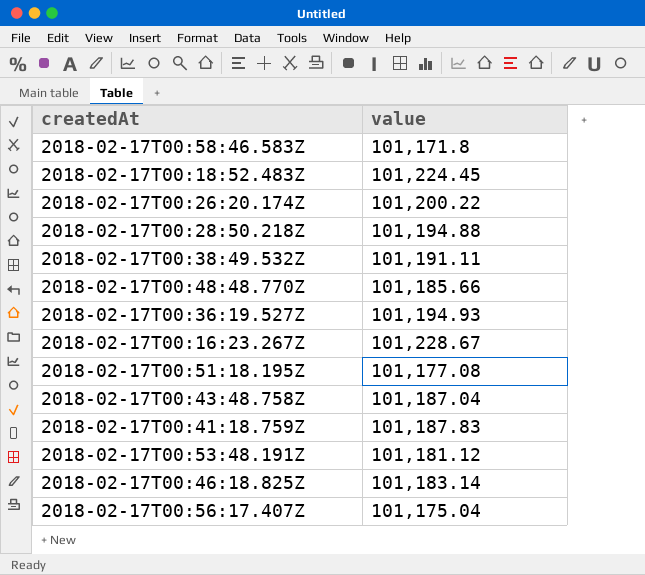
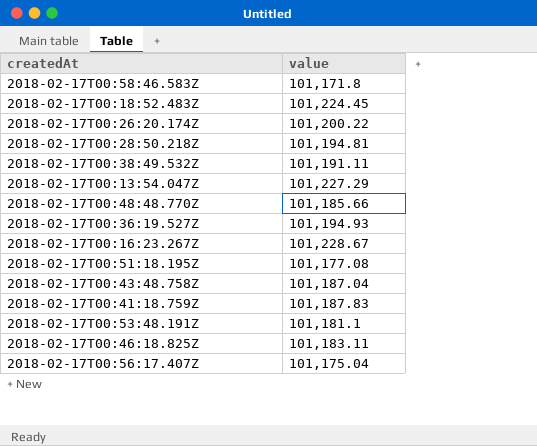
2018-02-17T00:28:50.218Z | value: 101,194.88 -> 101,194.81
row 2018-02-17T00:13:54.047Z: none -> 101,227.29
2018-02-17T00:53:48.191Z | value: 101,181.12 -> 101,181.1
2018-02-17T00:46:18.825Z | value: 101,183.14 -> 101,183.11

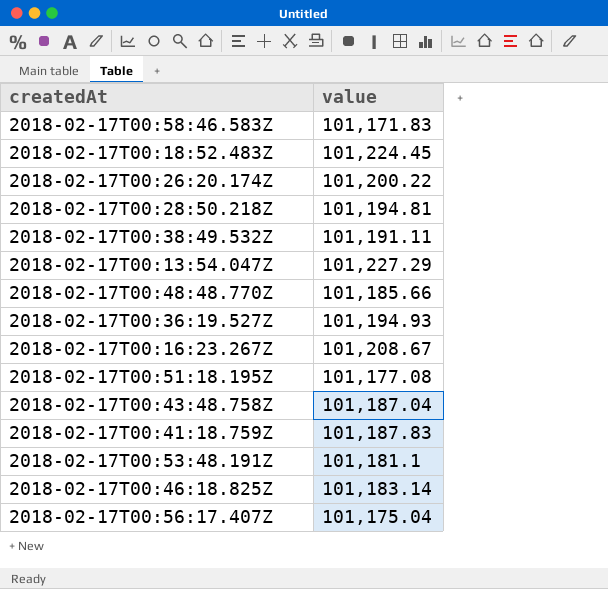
2018-02-17T00:58:46.583Z | value: 101,171.8 -> 101,171.83
2018-02-17T00:16:23.267Z | value: 101,228.67 -> 101,208.67
2018-02-17T00:46:18.825Z | value: 101,183.11 -> 101,183.14

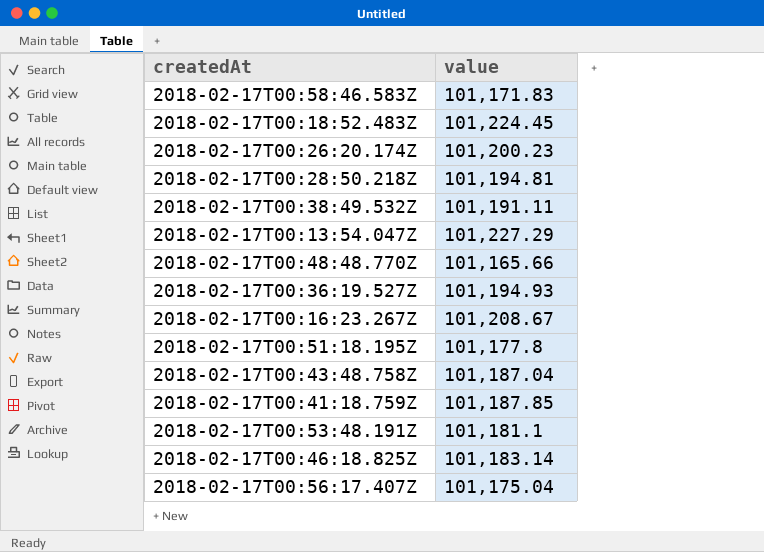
2018-02-17T00:26:20.174Z | value: 101,200.22 -> 101,200.23
2018-02-17T00:48:48.770Z | value: 101,185.66 -> 101,165.66
2018-02-17T00:51:18.195Z | value: 101,177.08 -> 101,177.8
2018-02-17T00:41:18.759Z | value: 101,187.83 -> 101,187.85

